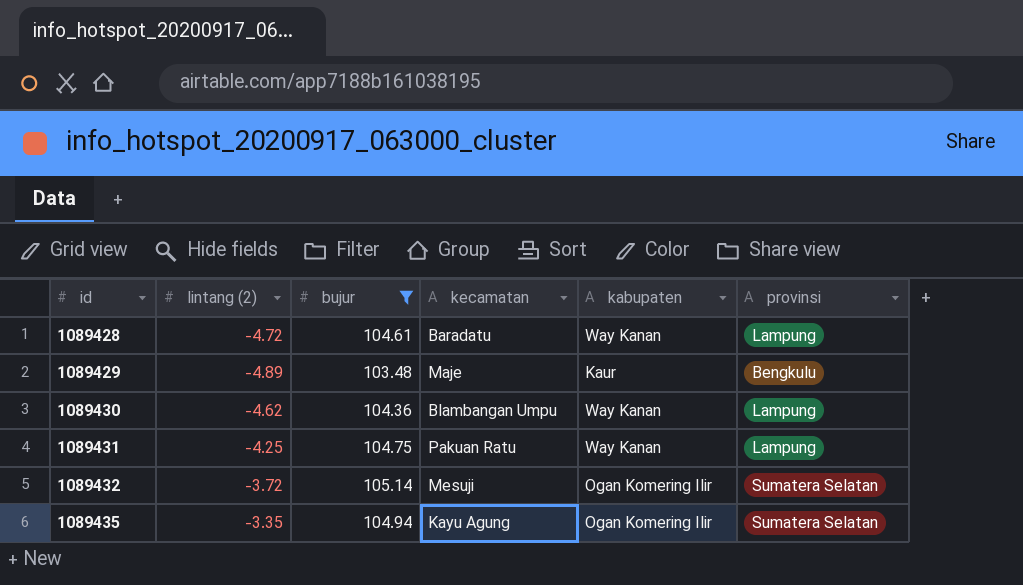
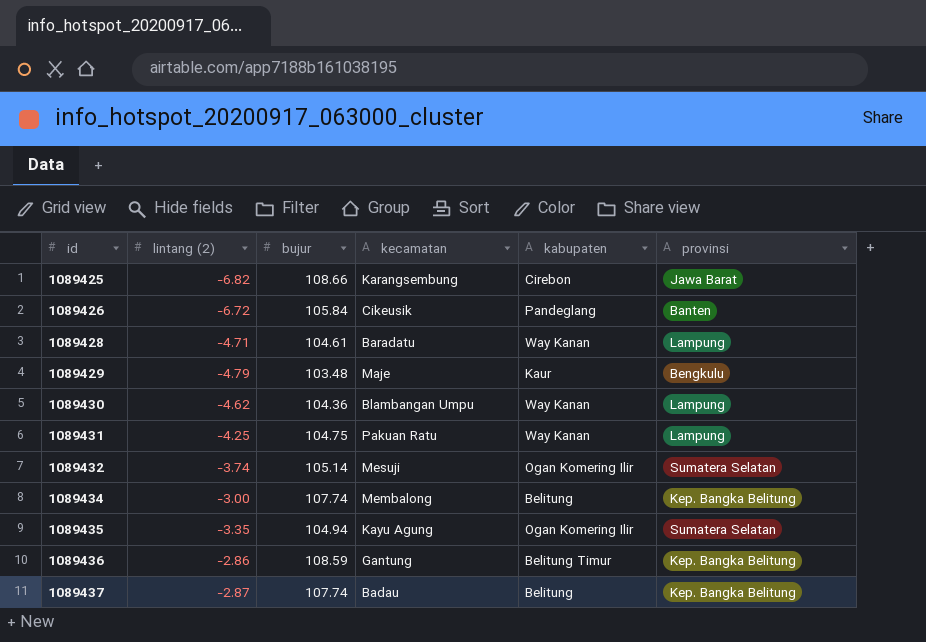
filter: bujur <= 105.14 -> none
1089428 | lintang (2): -4.72 -> -4.71
1089429 | lintang (2): -4.89 -> -4.79
1089432 | lintang (2): -3.72 -> -3.74

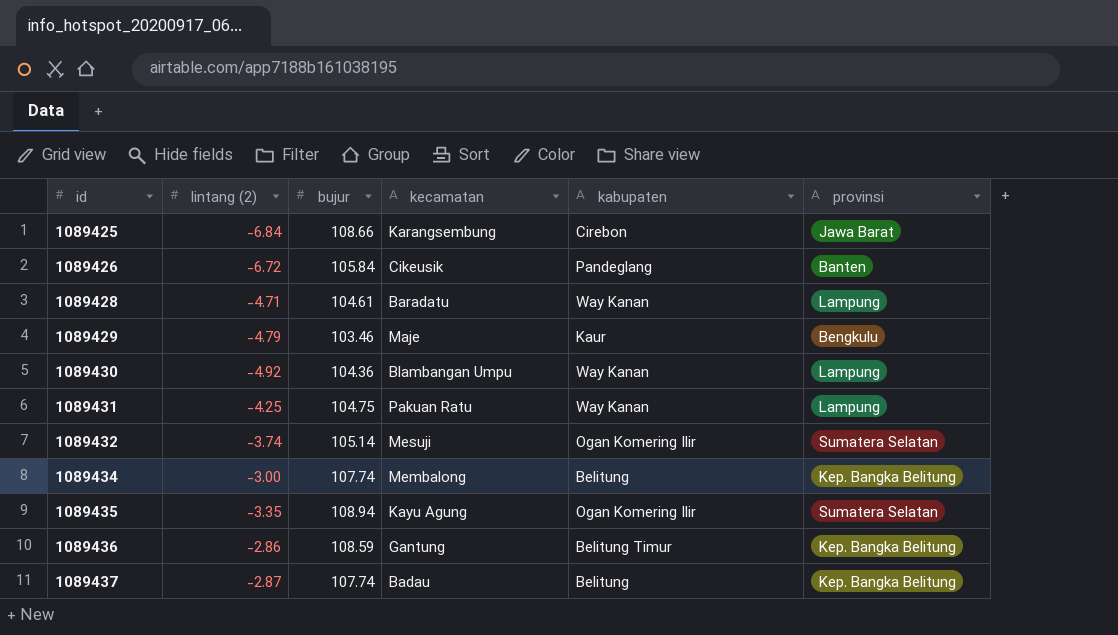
1089425 | lintang (2): -6.82 -> -6.84
1089429 | bujur: 103.48 -> 103.46
1089430 | lintang (2): -4.62 -> -4.92
1089435 | bujur: 104.94 -> 108.94

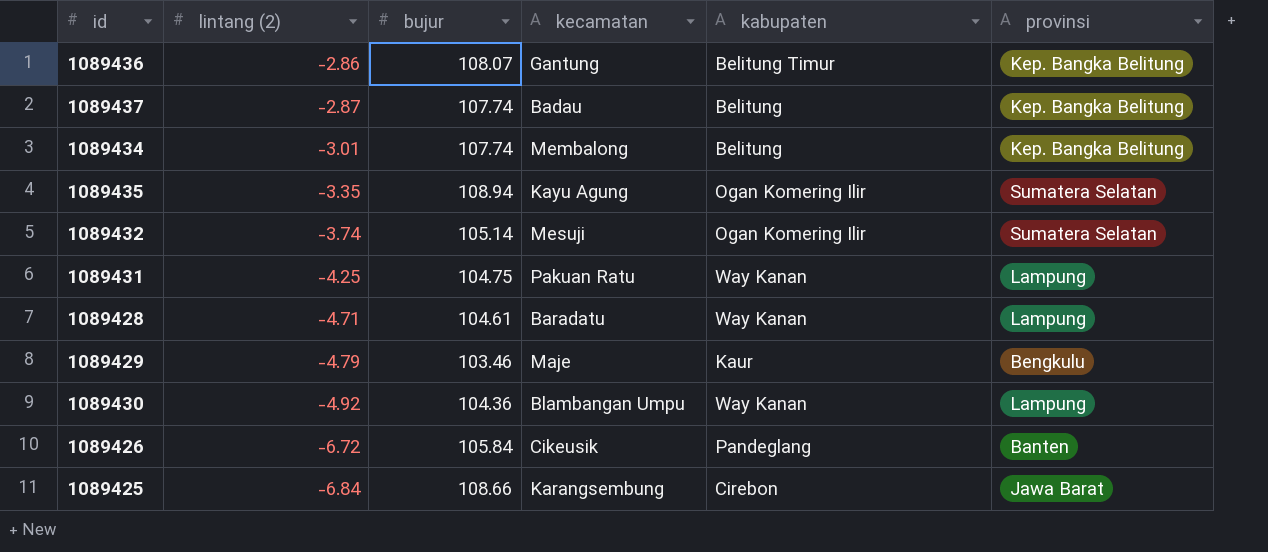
row order: id ascending -> lintang (2) descending
1089436 | bujur: 108.59 -> 108.07
1089434 | lintang (2): -3.00 -> -3.01

